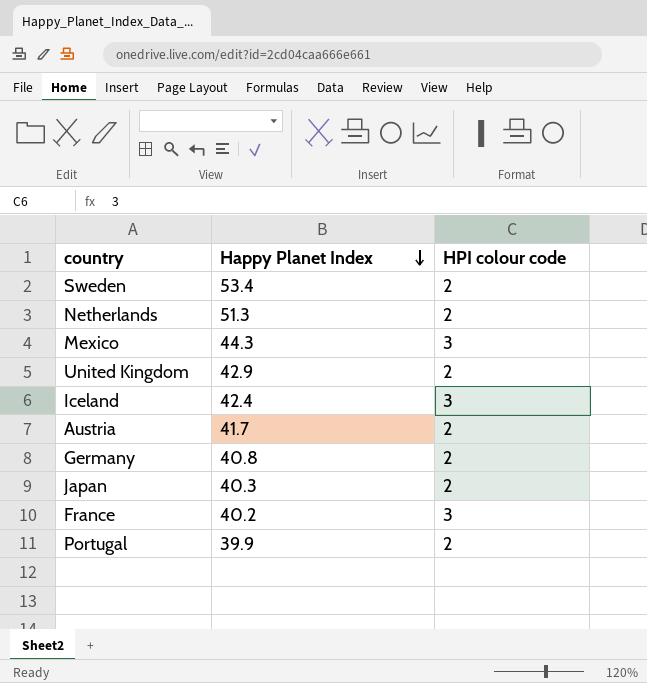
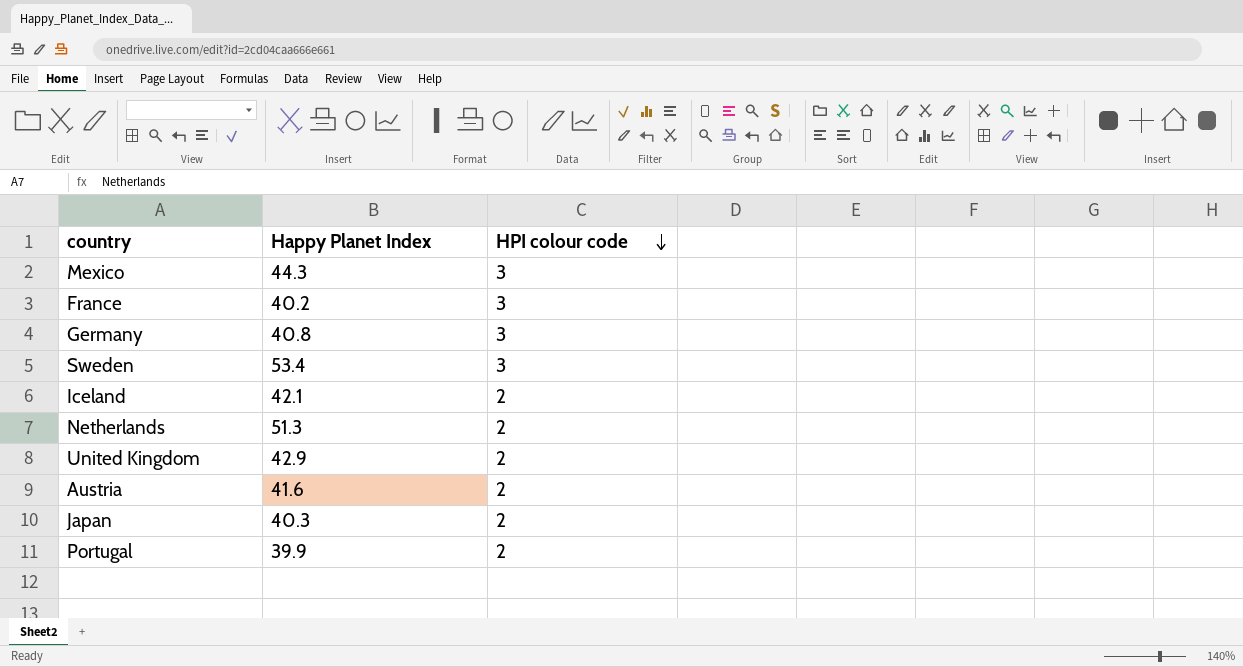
row order: Happy Planet Index descending -> HPI colour code descending
Germany | HPI colour code: 2 -> 3
Sweden | HPI colour code: 2 -> 3
Iceland | Happy Planet Index: 42.4 -> 42.1
Iceland | HPI colour code: 3 -> 2
Austria | Happy Planet Index: 41.7 -> 41.6

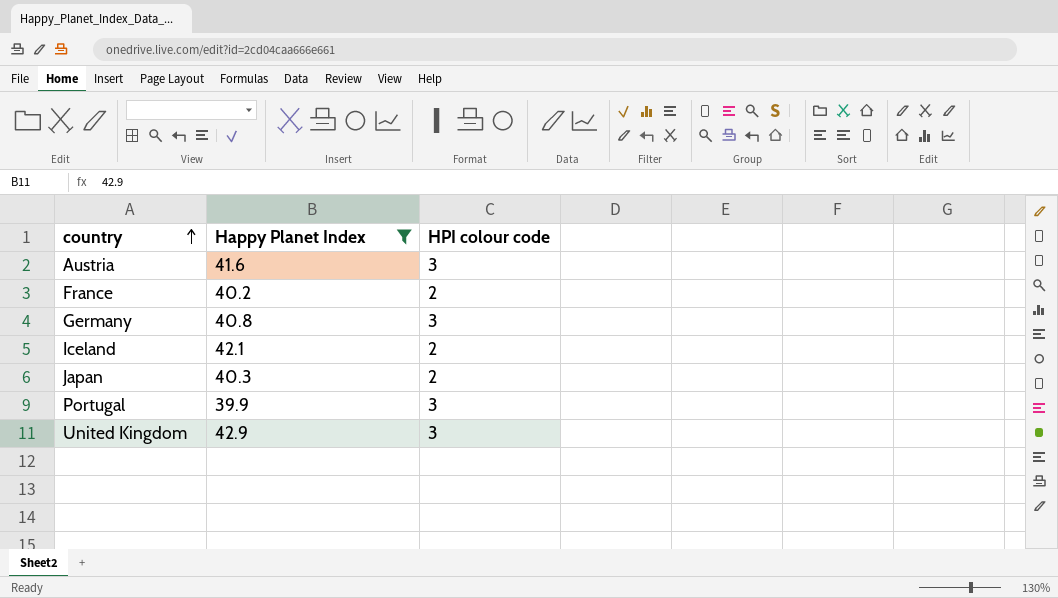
filter: none -> Happy Planet Index <= 42.9
row order: HPI colour code descending -> country ascending
Austria | HPI colour code: 2 -> 3
France | HPI colour code: 3 -> 2
Portugal | HPI colour code: 2 -> 3
United Kingdom | HPI colour code: 2 -> 3

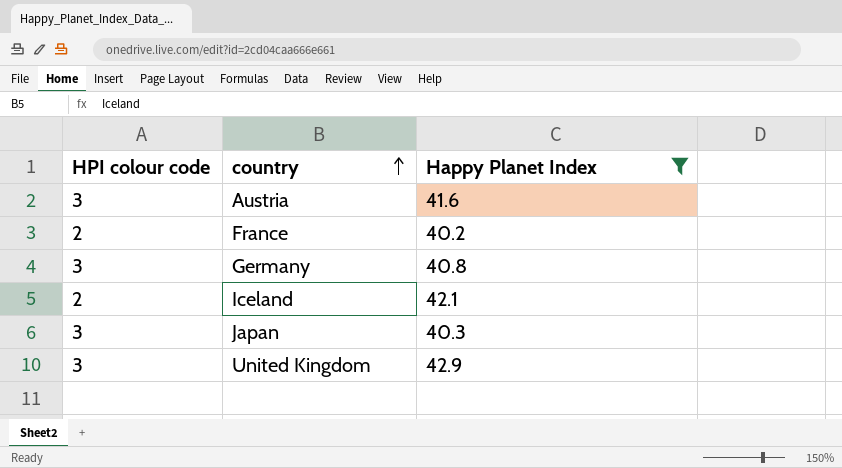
column HPI colour code | position: 3 -> 1
row Portugal: 39.9 | 3 -> none
Japan | HPI colour code: 2 -> 3

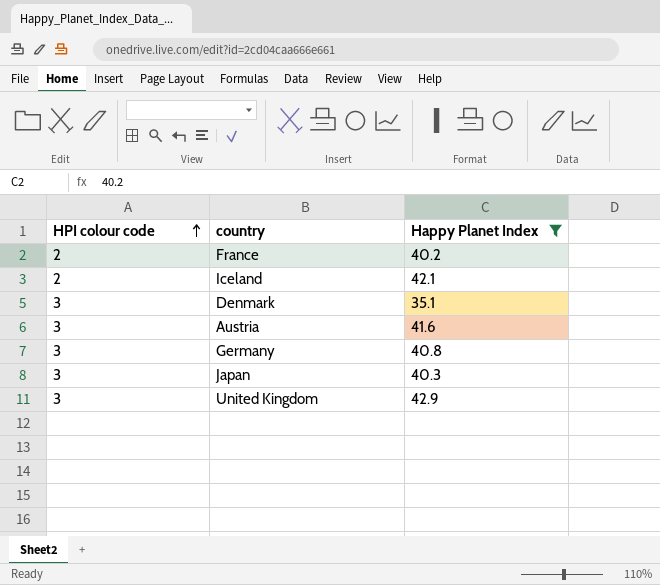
row order: country ascending -> HPI colour code ascending
row Denmark: none -> 3 | 35.1

